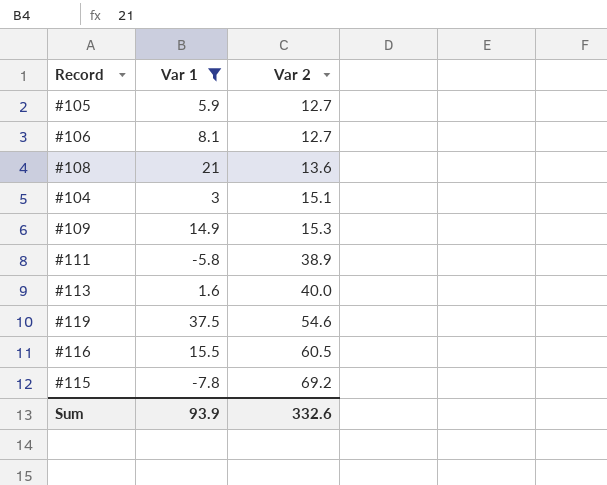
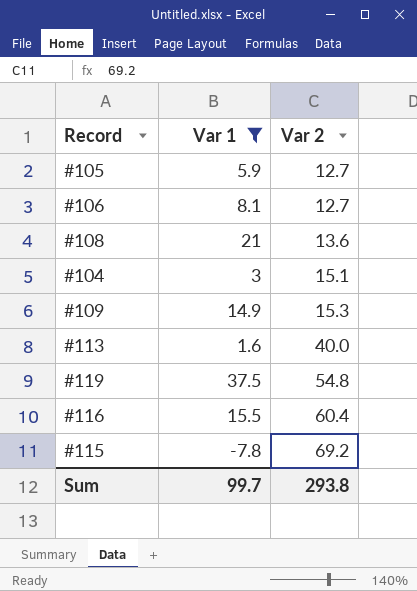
row #111: -5.8 | 38.9 -> none
#119 | Var 2: 54.6 -> 54.8
#116 | Var 2: 60.5 -> 60.4
Sum | Var 1: 93.9 -> 99.7
Sum | Var 2: 332.6 -> 293.8

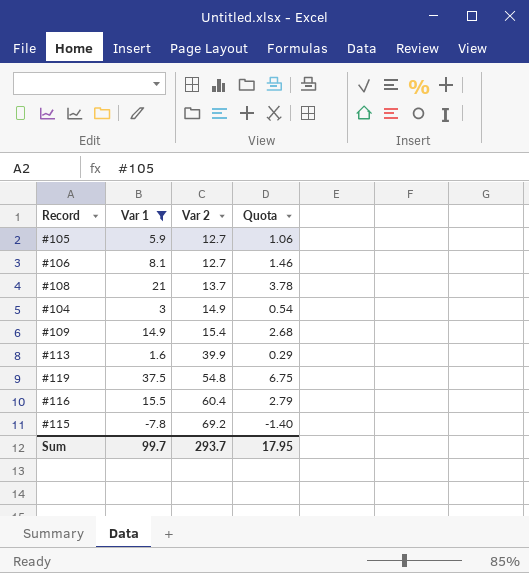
column Quota | formula: none -> [Var 1] * 0.18
#108 | Var 2: 13.6 -> 13.7
#104 | Var 2: 15.1 -> 14.9
#109 | Var 2: 15.3 -> 15.4
#113 | Var 2: 40.0 -> 39.9
Sum | Var 2: 293.8 -> 293.7

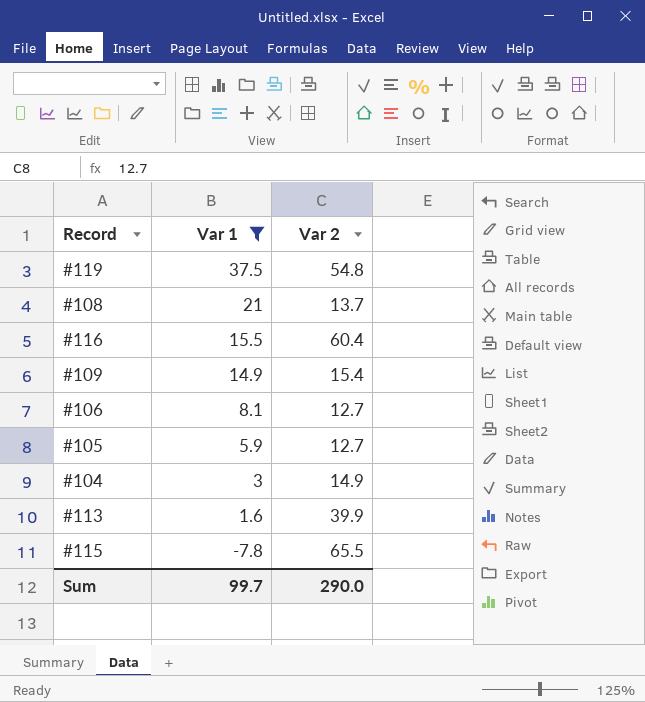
row order: Var 2 ascending -> Var 1 descending
column Quota | formula: [Var 1] * 0.18 -> none
#115 | Var 2: 69.2 -> 65.5
Sum | Var 2: 293.7 -> 290.0

